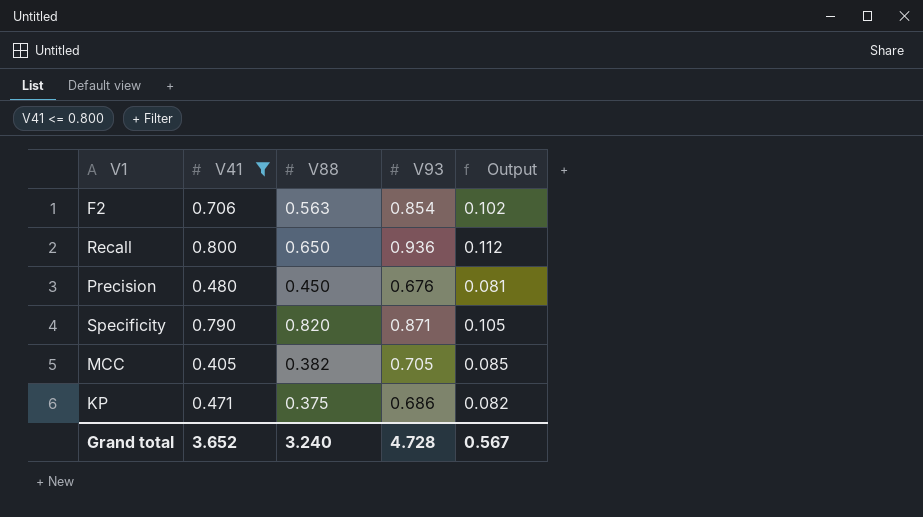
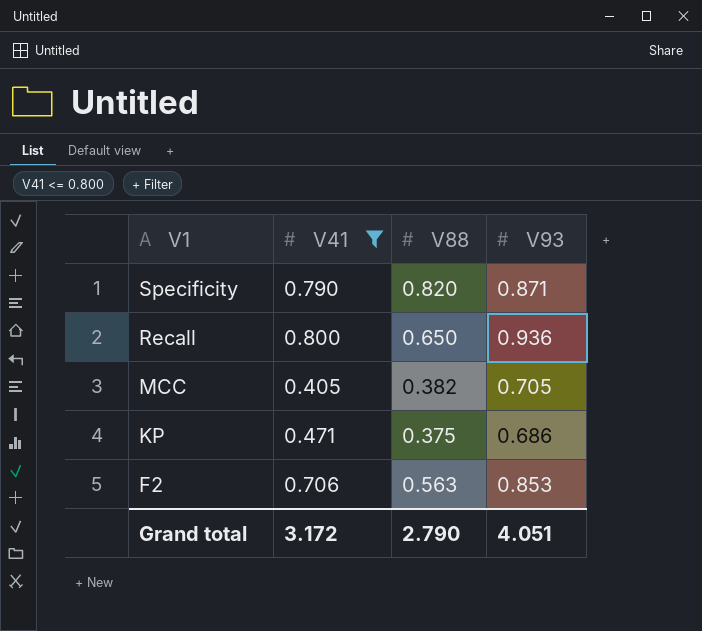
row order: none -> V1 descending
column Output | formula: [V93] * 0.12 -> none
row Precision: 0.480 | 0.450 | 0.676 | 0.081 -> none
F2 | V93: 0.854 -> 0.853
Grand total | V41: 3.652 -> 3.172
Grand total | V88: 3.240 -> 2.790
Grand total | V93: 4.728 -> 4.051

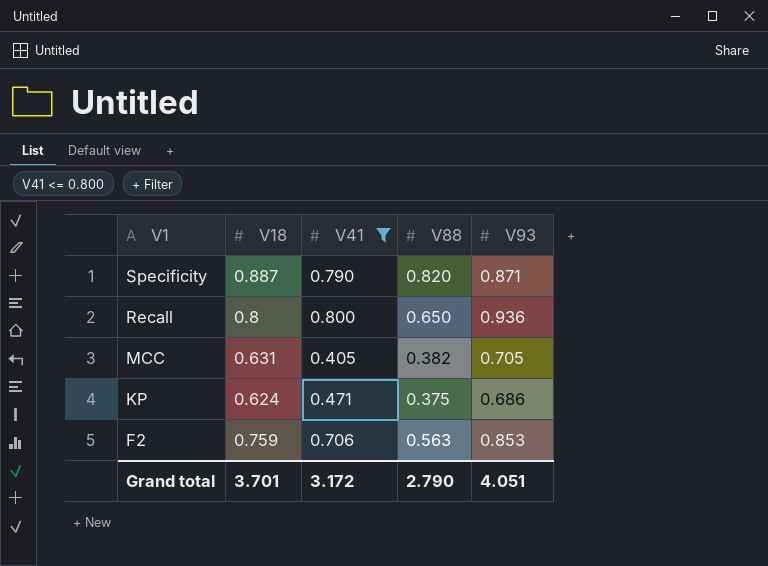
column V18 | position: none -> 2

